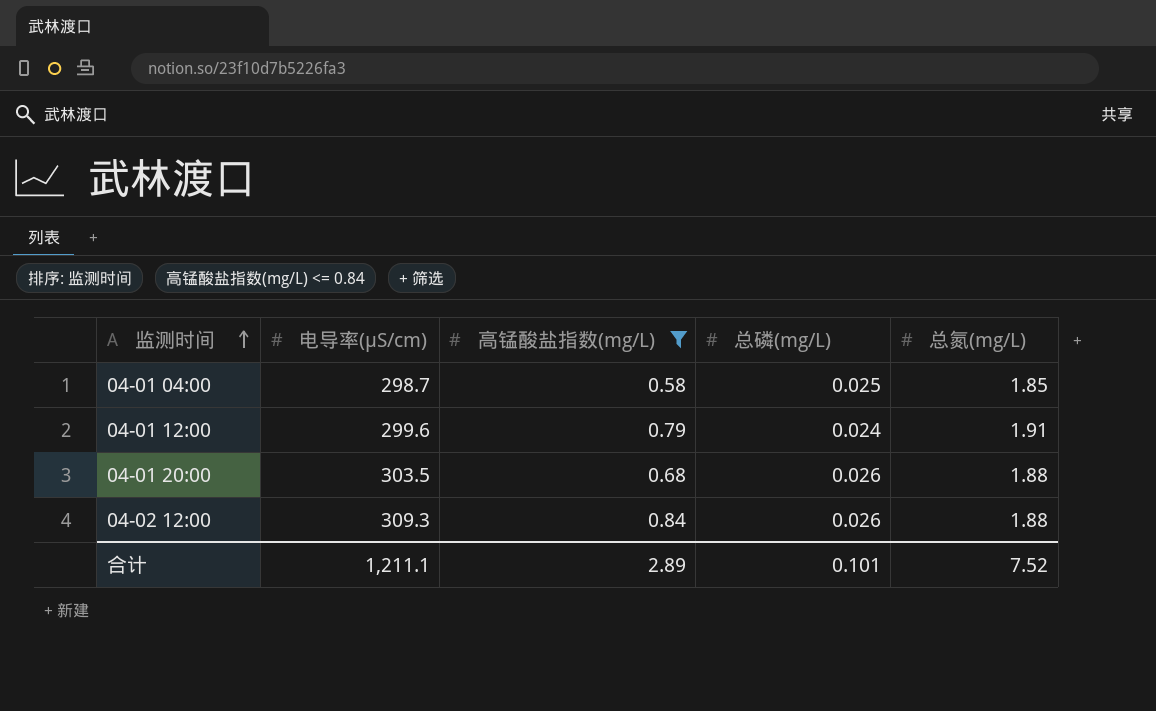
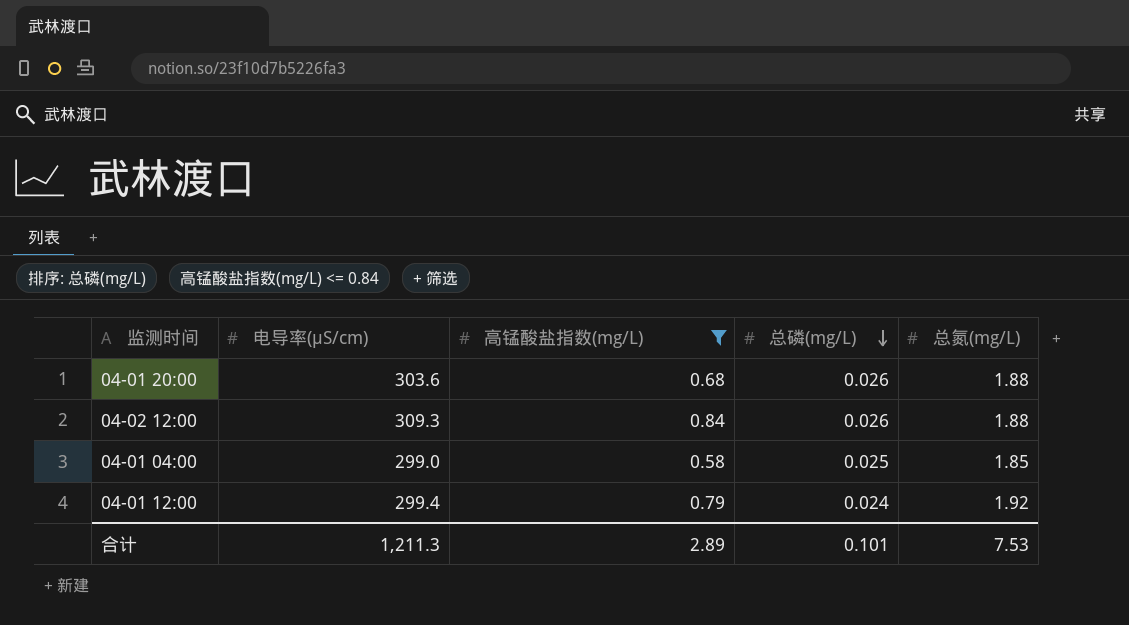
row order: 监测时间 ascending -> 总磷(mg/L) descending
04-01 20:00 | 电导率(μS/cm): 303.5 -> 303.6
04-01 04:00 | 电导率(μS/cm): 298.7 -> 299.0
04-01 12:00 | 电导率(μS/cm): 299.6 -> 299.4
04-01 12:00 | 总氮(mg/L): 1.91 -> 1.92
合计 | 电导率(μS/cm): 1,211.1 -> 1,211.3
合计 | 总氮(mg/L): 7.52 -> 7.53

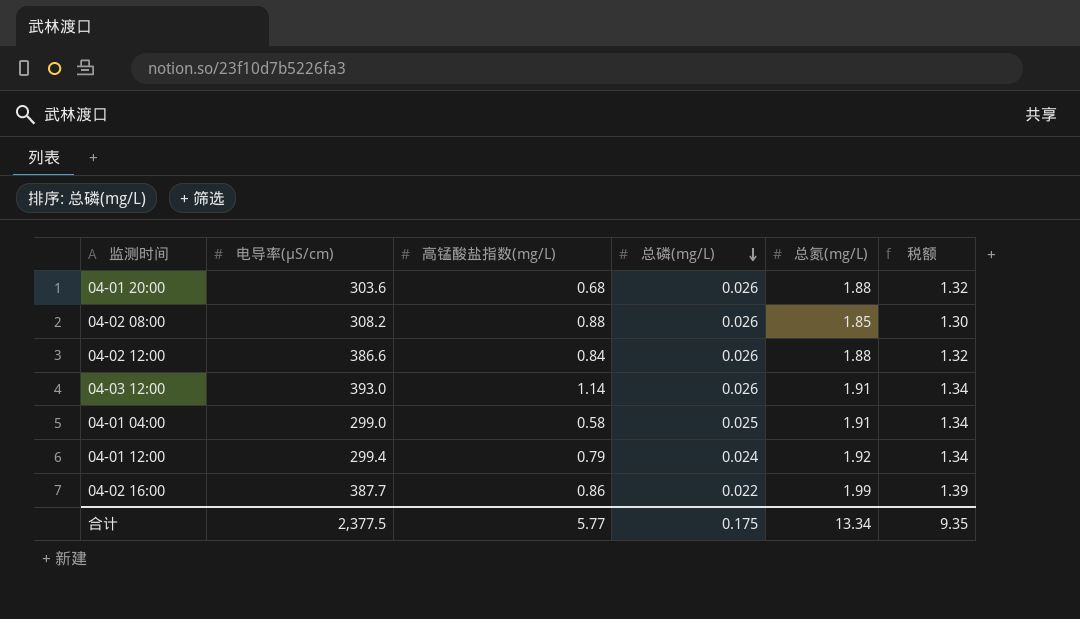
filter: 高锰酸盐指数(mg/L) <= 0.84 -> none
column 税额 | formula: none -> [总氮(mg/L)] * 0.7
04-02 12:00 | 电导率(μS/cm): 309.3 -> 386.6
04-01 04:00 | 总氮(mg/L): 1.85 -> 1.91
合计 | 电导率(μS/cm): 1,211.3 -> 2,377.5
合计 | 高锰酸盐指数(mg/L): 2.89 -> 5.77
合计 | 总磷(mg/L): 0.101 -> 0.175
合计 | 总氮(mg/L): 7.53 -> 13.34

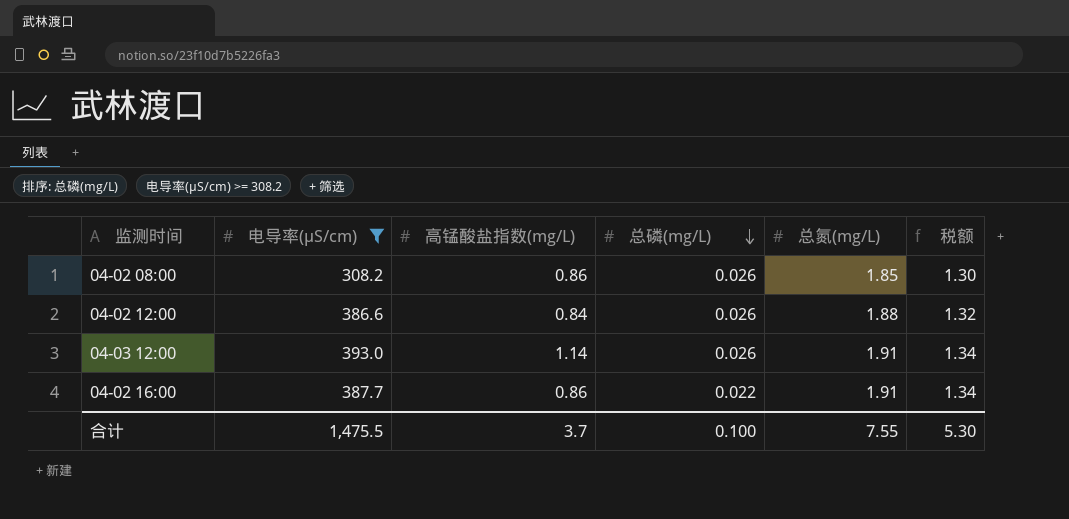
filter: none -> 电导率(μS/cm) >= 308.2
04-02 08:00 | 高锰酸盐指数(mg/L): 0.88 -> 0.86
04-02 16:00 | 总氮(mg/L): 1.99 -> 1.91
04-02 16:00 | 税额: 1.39 -> 1.34
合计 | 电导率(μS/cm): 2,377.5 -> 1,475.5
合计 | 高锰酸盐指数(mg/L): 5.77 -> 3.7
合计 | 总磷(mg/L): 0.175 -> 0.100
合计 | 总氮(mg/L): 13.34 -> 7.55
合计 | 税额: 9.35 -> 5.30

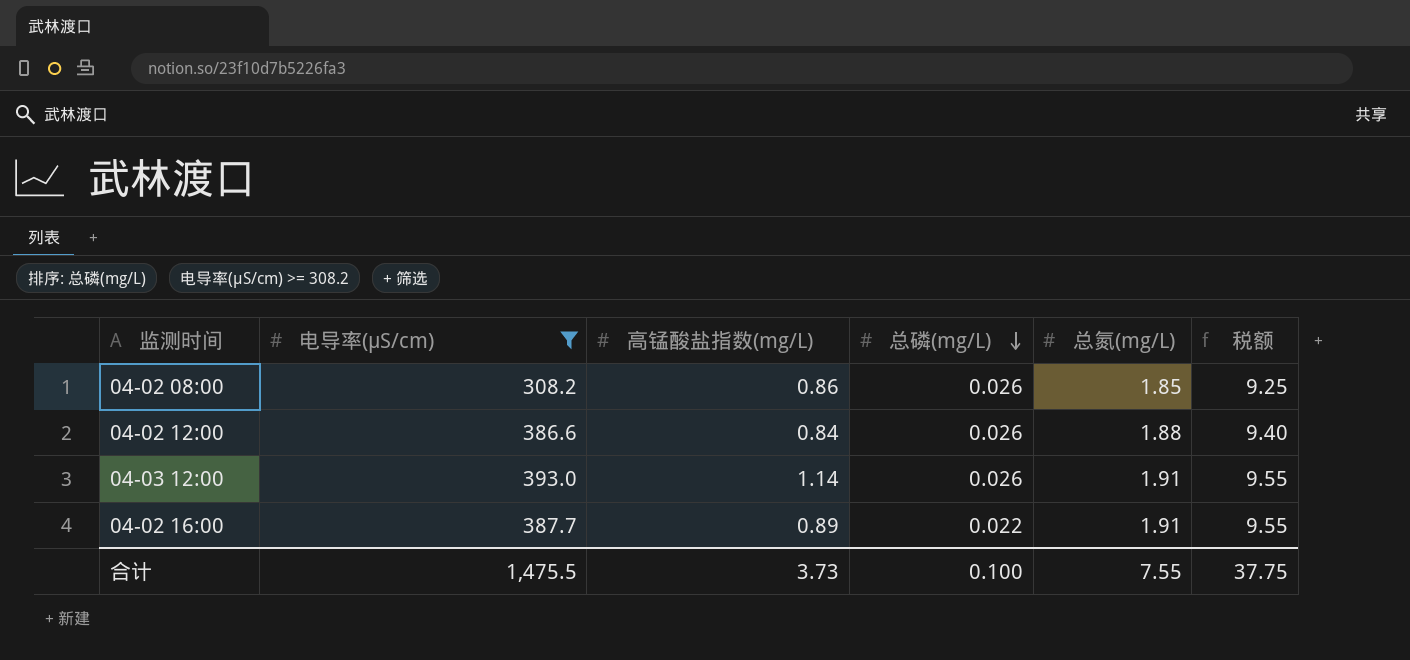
column 税额 | formula: [总氮(mg/L)] * 0.7 -> [总氮(mg/L)] * 5
04-02 16:00 | 高锰酸盐指数(mg/L): 0.86 -> 0.89
合计 | 高锰酸盐指数(mg/L): 3.7 -> 3.73
合计 | 税额: 5.30 -> 37.75

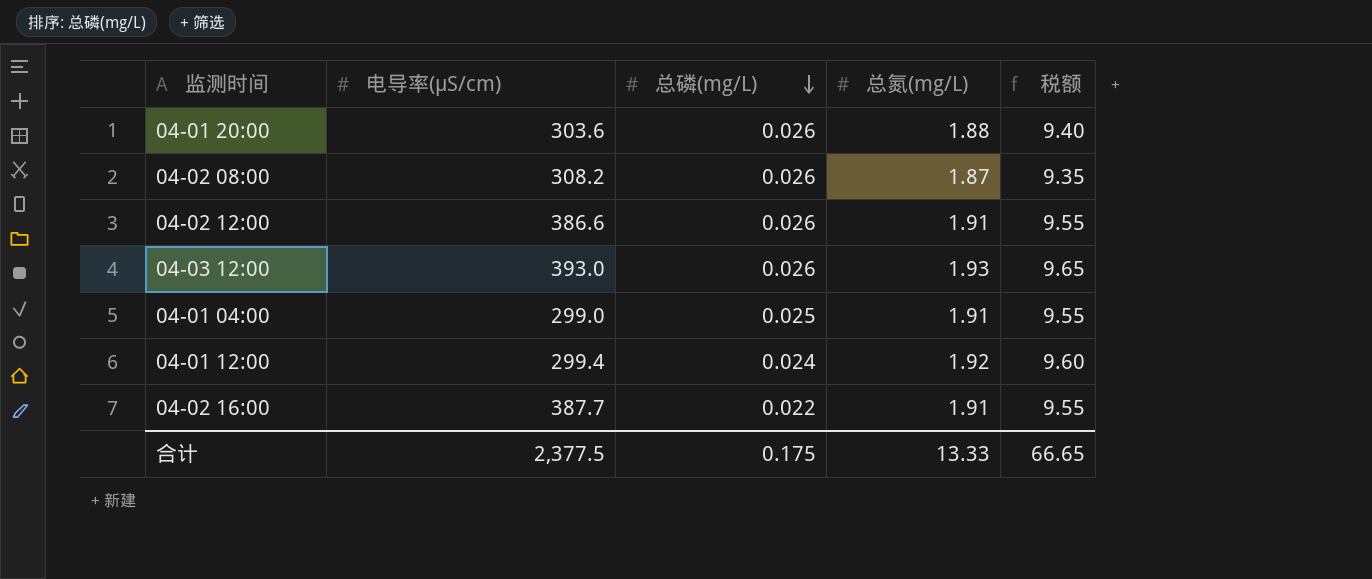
filter: 电导率(μS/cm) >= 308.2 -> none
column 高锰酸盐指数(mg/L) | position: 3 -> none
04-02 08:00 | 总氮(mg/L): 1.85 -> 1.87
04-02 08:00 | 税额: 9.25 -> 9.35
04-02 12:00 | 总氮(mg/L): 1.88 -> 1.91
04-02 12:00 | 税额: 9.40 -> 9.55
04-03 12:00 | 总氮(mg/L): 1.91 -> 1.93
04-03 12:00 | 税额: 9.55 -> 9.65
合计 | 电导率(μS/cm): 1,475.5 -> 2,377.5
合计 | 总磷(mg/L): 0.100 -> 0.175
合计 | 总氮(mg/L): 7.55 -> 13.33
合计 | 税额: 37.75 -> 66.65

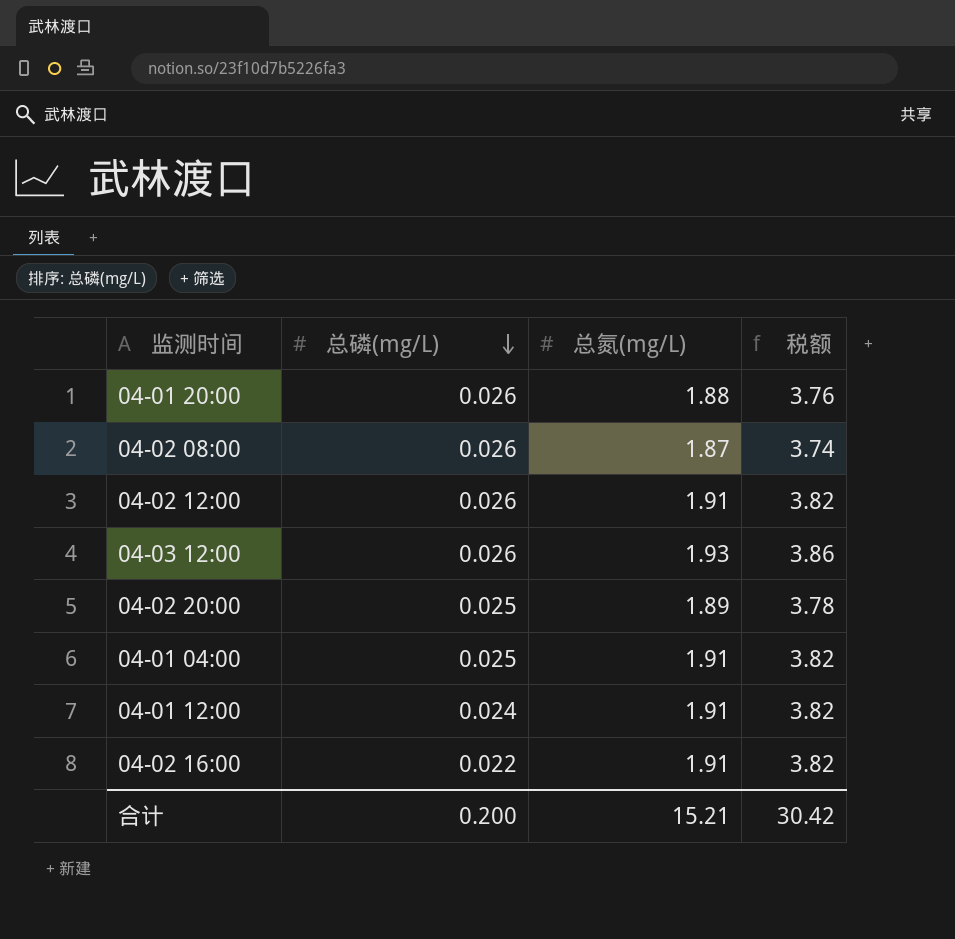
column 电导率(μS/cm) | position: 2 -> none
column 税额 | formula: [总氮(mg/L)] * 5 -> [总氮(mg/L)] * 2
row 04-02 20:00: none -> 0.025 | 1.89 | 3.78
04-01 12:00 | 总氮(mg/L): 1.92 -> 1.91
合计 | 总磷(mg/L): 0.175 -> 0.200
合计 | 总氮(mg/L): 13.33 -> 15.21
合计 | 税额: 66.65 -> 30.42

